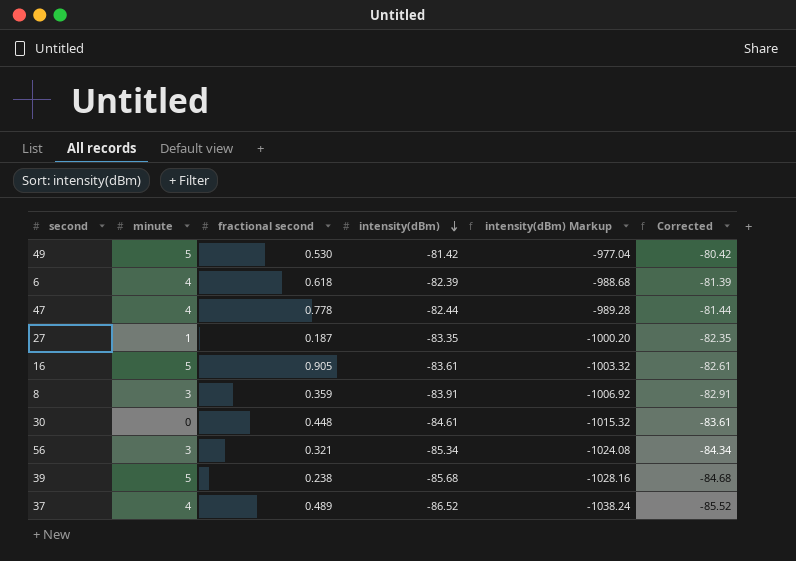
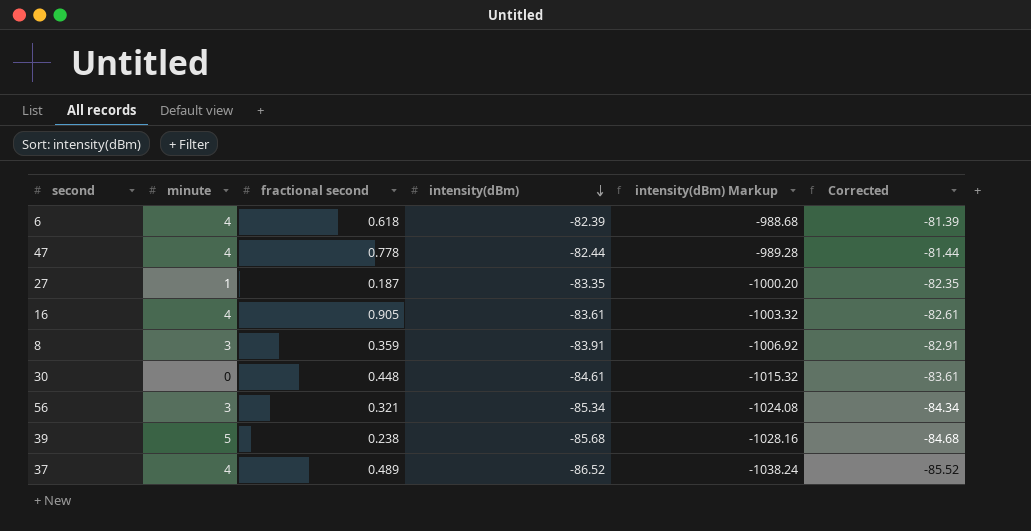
row 49: 5 | 0.530 | -81.42 | -977.04 | -80.42 -> none
16 | minute: 5 -> 4

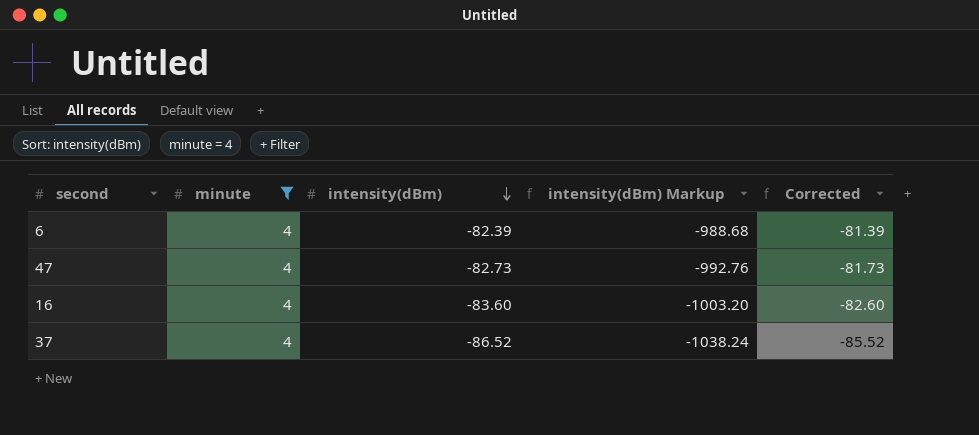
filter: none -> minute = 4
column fractional second | position: 3 -> none
47 | intensity(dBm): -82.44 -> -82.73
47 | intensity(dBm) Markup: -989.28 -> -992.76
47 | Corrected: -81.44 -> -81.73
16 | intensity(dBm): -83.61 -> -83.60
16 | intensity(dBm) Markup: -1003.32 -> -1003.20
16 | Corrected: -82.61 -> -82.60

